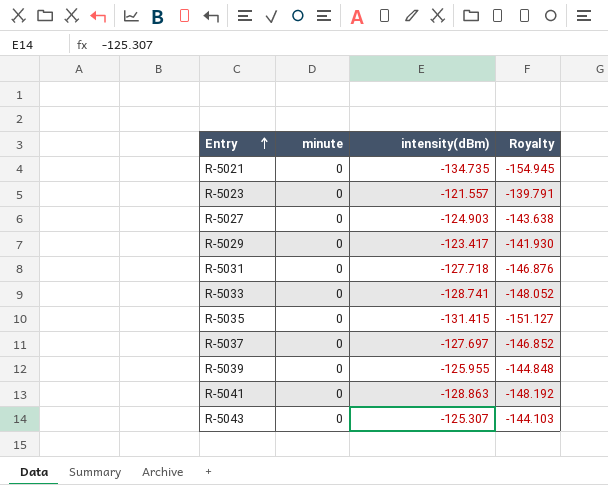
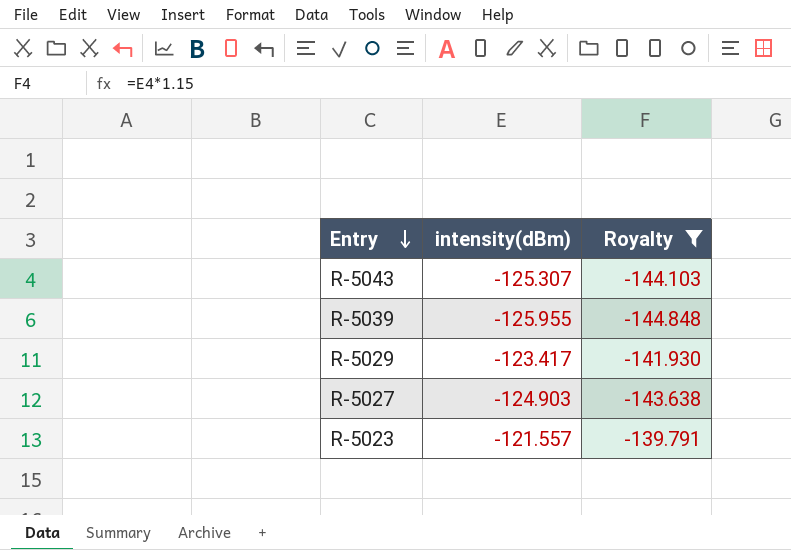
filter: none -> Royalty >= -144.848
row order: Entry ascending -> Entry descending
column minute | position: 2 -> none

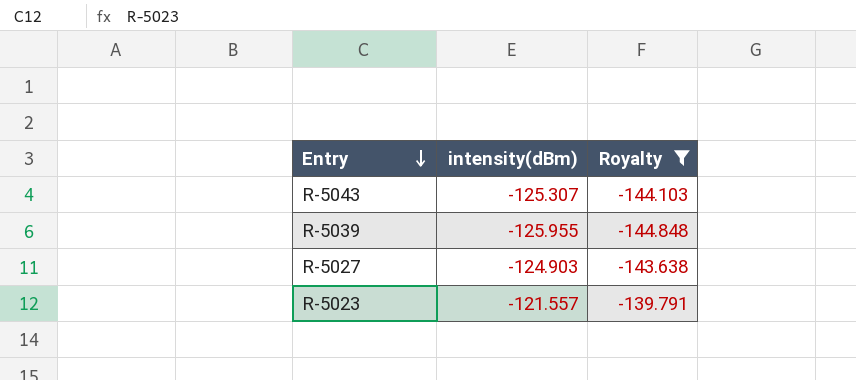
row R-5029: -123.417 | -141.930 -> none

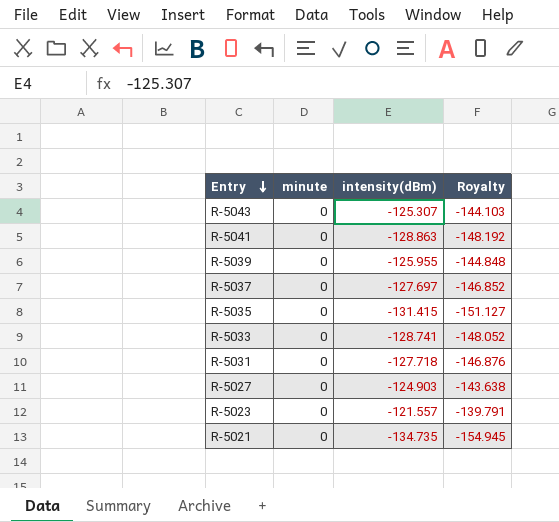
filter: Royalty >= -144.848 -> none
column minute | position: none -> 2

